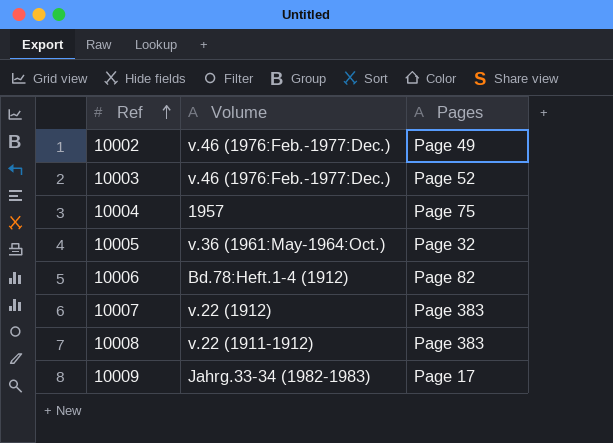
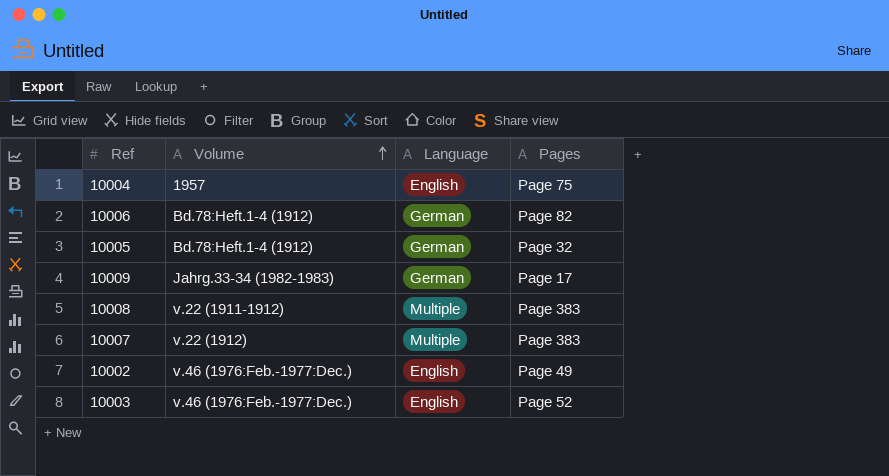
row order: Ref ascending -> Volume ascending
column Language | position: none -> 3
10005 | Volume: v.36 (1961:May-1964:Oct.) -> Bd.78:Heft.1-4 (1912)

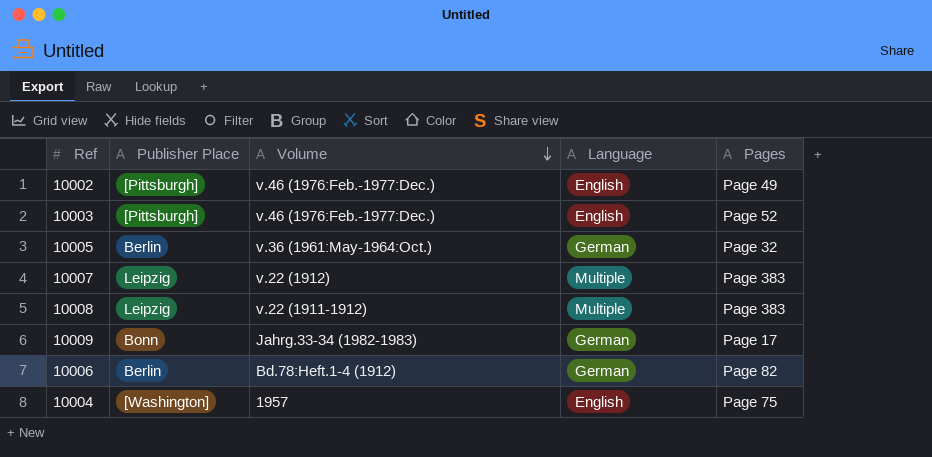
row order: Volume ascending -> Volume descending
column Publisher Place | position: none -> 2
10005 | Volume: Bd.78:Heft.1-4 (1912) -> v.36 (1961:May-1964:Oct.)

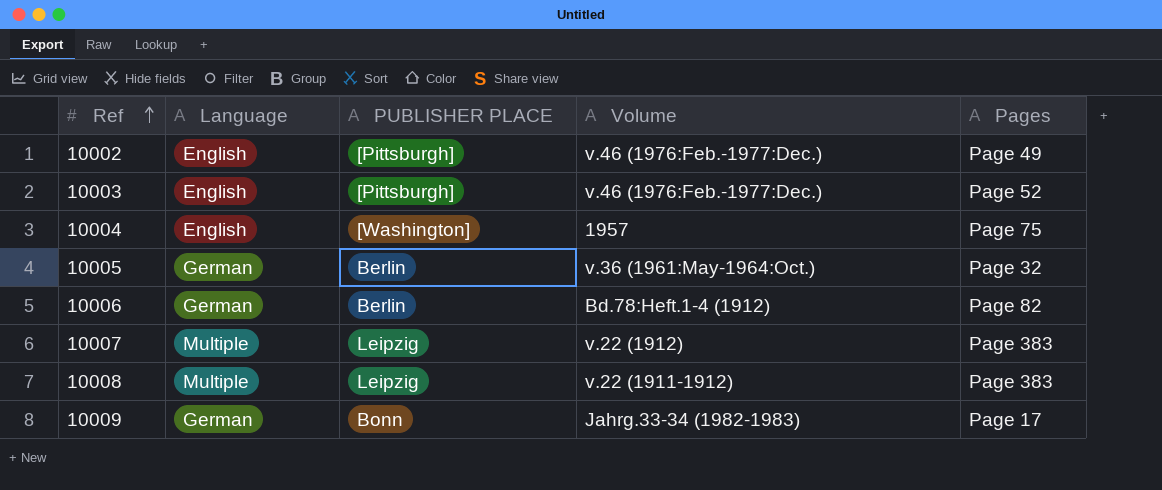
row order: Volume descending -> Ref ascending
column Language | position: 4 -> 2
column name: Publisher Place -> PUBLISHER PLACE

